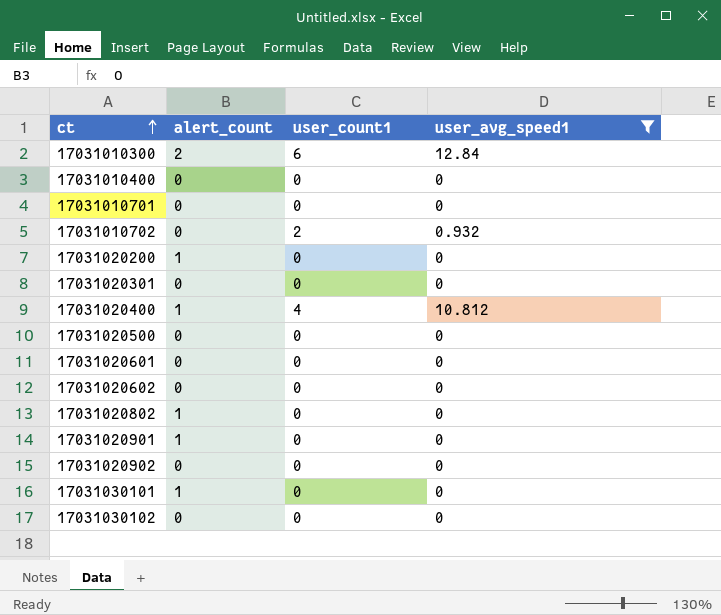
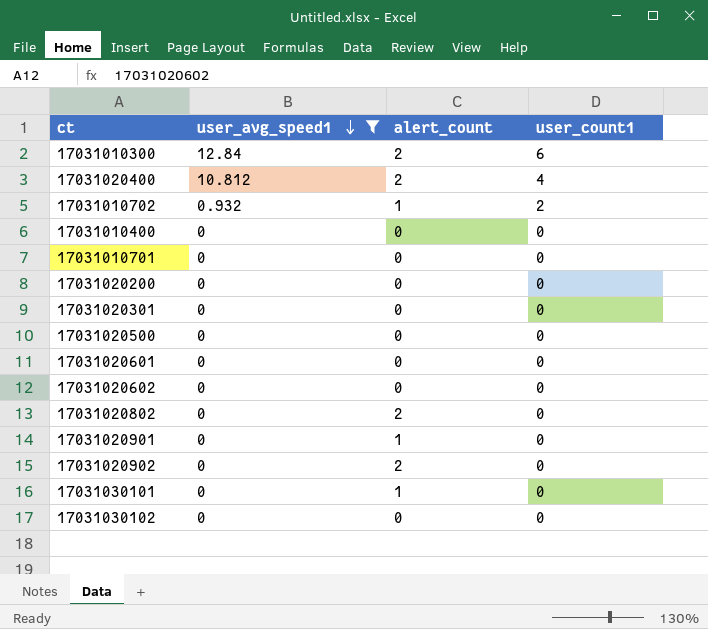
row order: ct ascending -> user_avg_speed1 descending
column user_avg_speed1 | position: 4 -> 2
17031020400 | alert_count: 1 -> 2
17031010702 | alert_count: 0 -> 1
17031020200 | alert_count: 1 -> 0
17031020802 | alert_count: 1 -> 2
17031020902 | alert_count: 0 -> 2

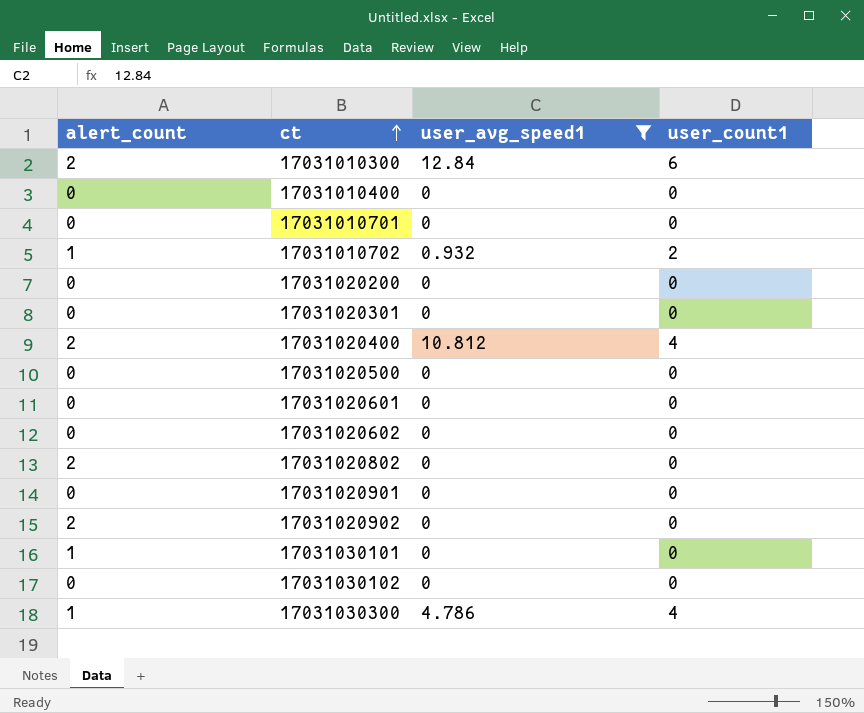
row order: user_avg_speed1 descending -> ct ascending
column alert_count | position: 3 -> 1
17031020901 | alert_count: 1 -> 0
row 17031030300: none -> 1 | 4.786 | 4

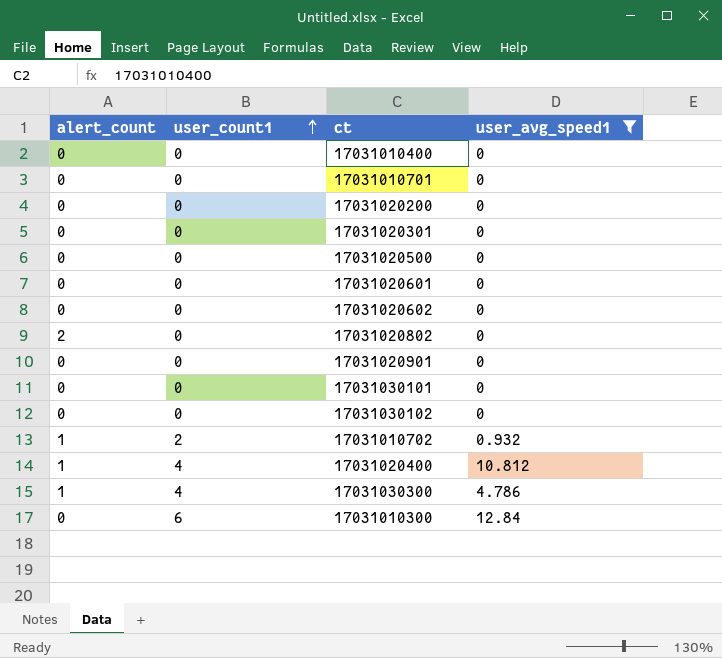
row order: ct ascending -> user_count1 ascending
column user_count1 | position: 4 -> 2
row 17031020902: 2 | 0 | 0 -> none
17031030101 | alert_count: 1 -> 0
17031020400 | alert_count: 2 -> 1
17031010300 | alert_count: 2 -> 0

